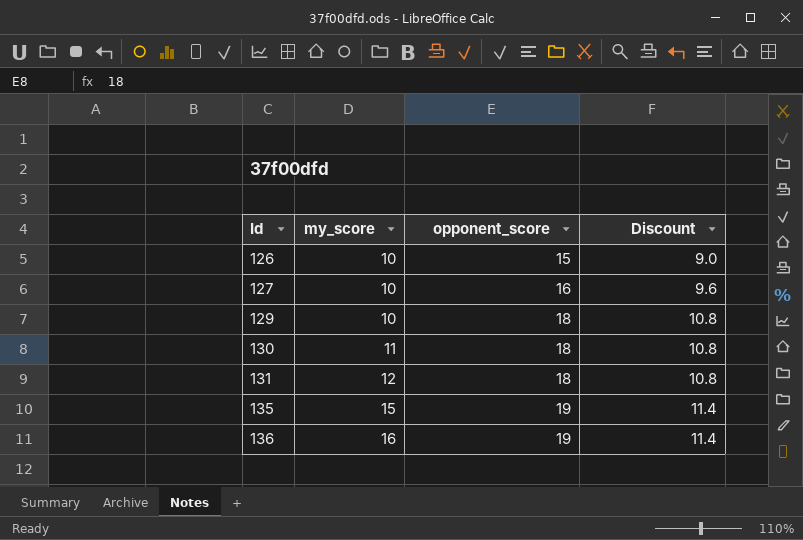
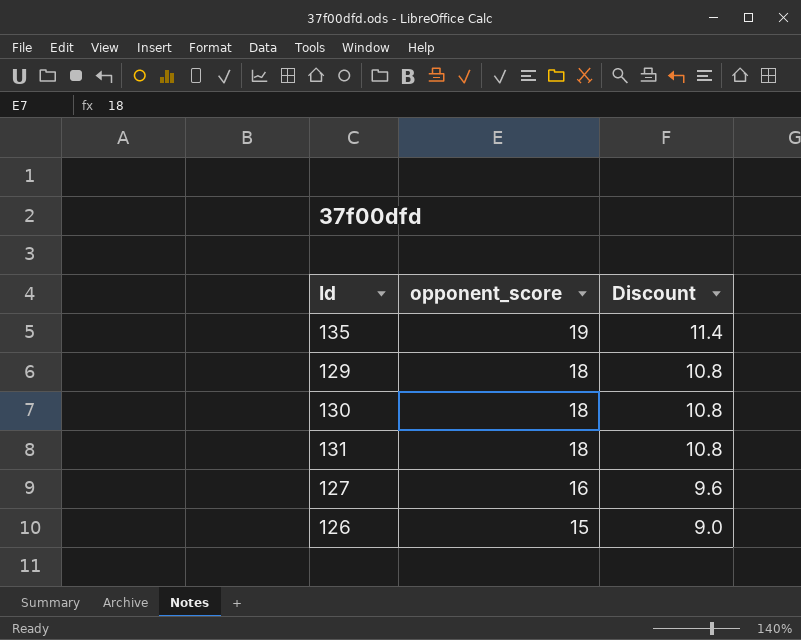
row order: Id ascending -> opponent_score descending
column my_score | position: 2 -> none
row 136: 16 | 19 | 11.4 -> none

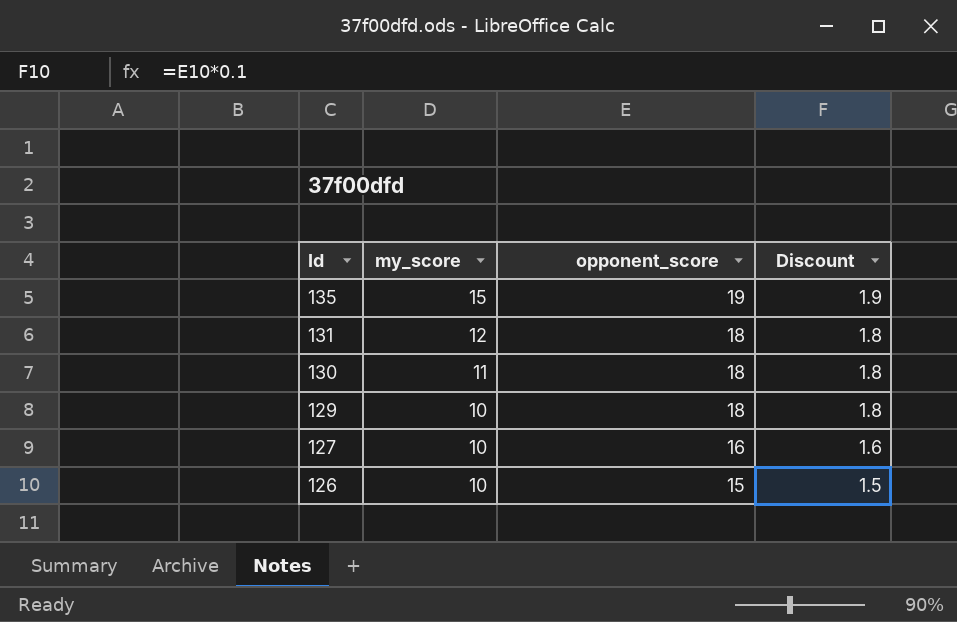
row order: opponent_score descending -> Id descending
column my_score | position: none -> 2
column Discount | formula: [opponent_score] * 0.6 -> [opponent_score] * 0.1

